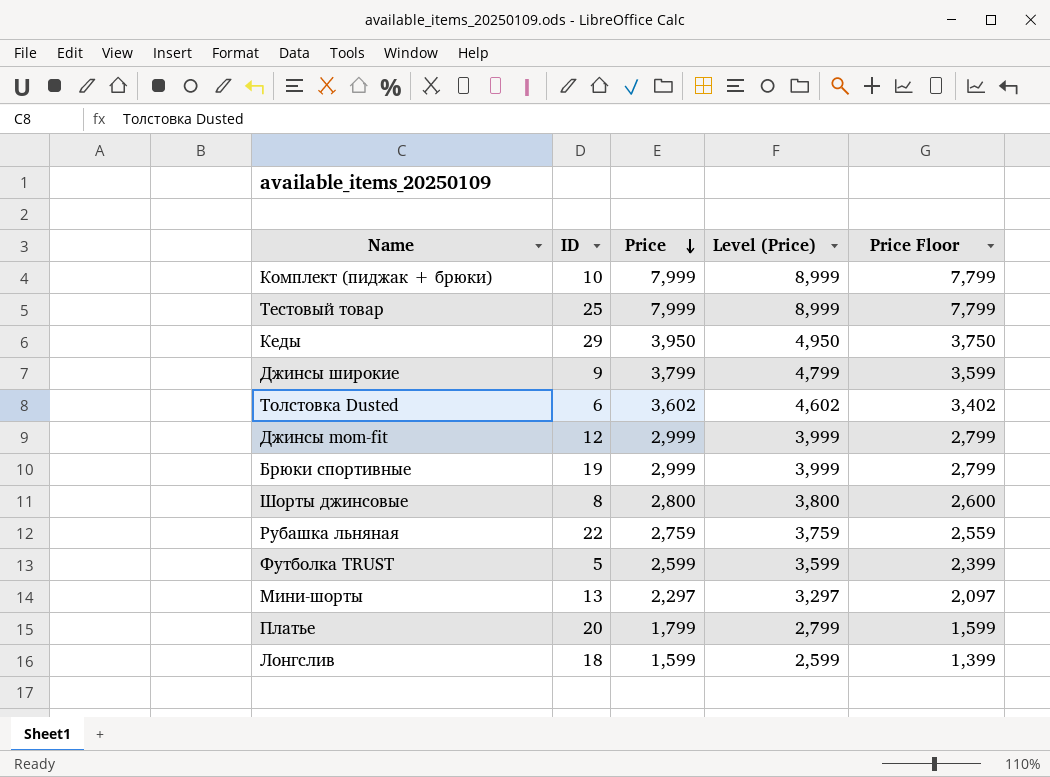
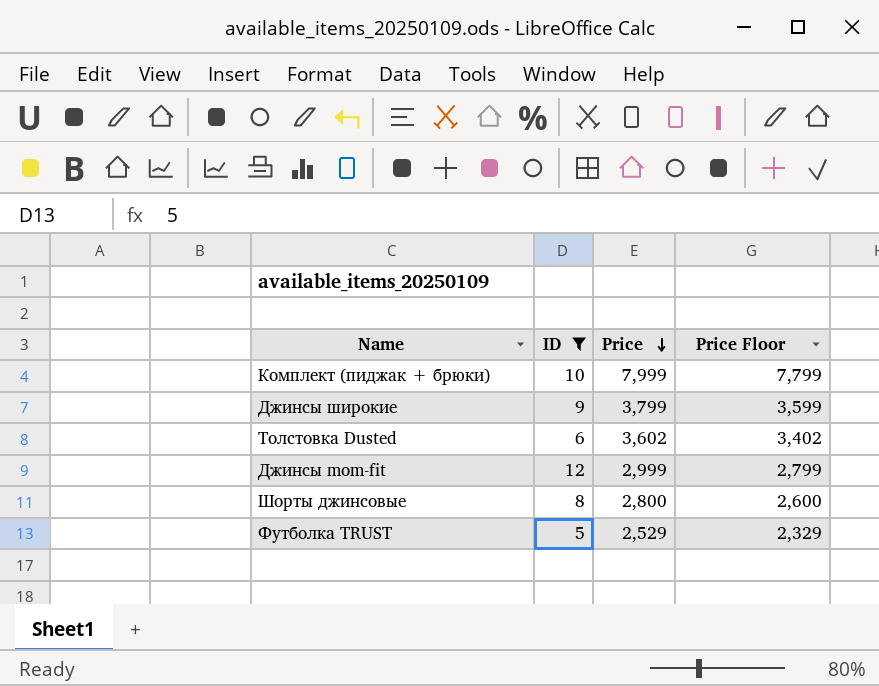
filter: none -> ID <= 12
column Level (Price) | formula: [Price] + 1000 -> none
Футболка TRUST | Price: 2,599 -> 2,529
Футболка TRUST | Price Floor: 2,399 -> 2,329

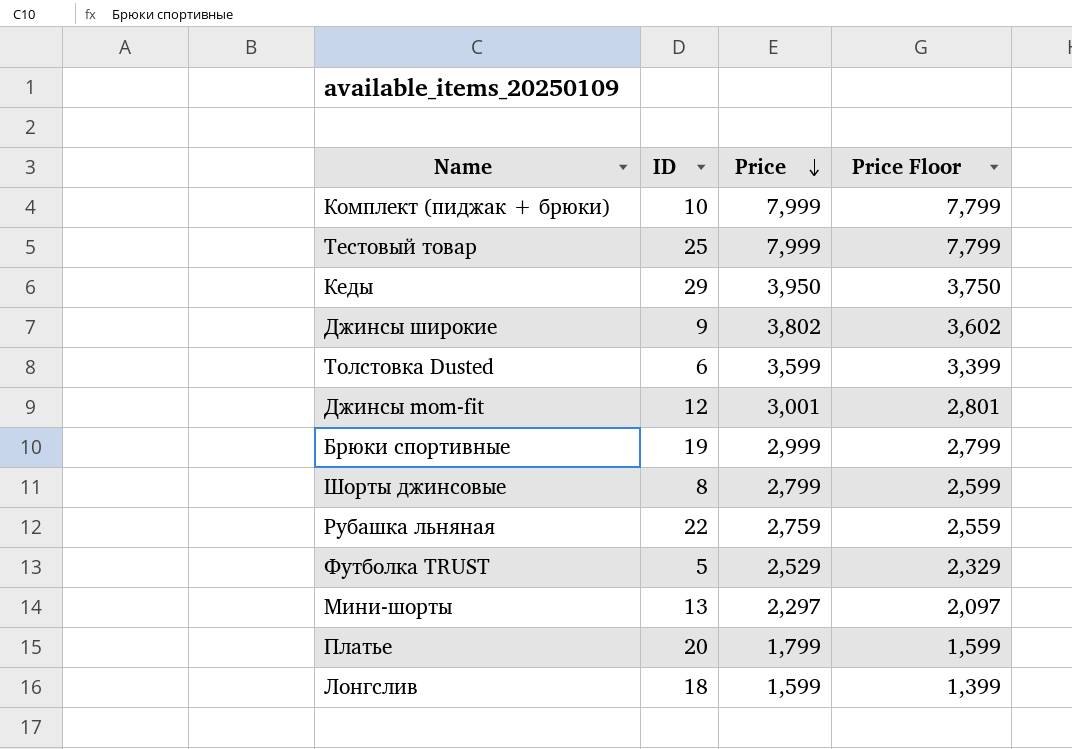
filter: ID <= 12 -> none
Джинсы широкие | Price: 3,799 -> 3,802
Джинсы широкие | Price Floor: 3,599 -> 3,602
Толстовка Dusted | Price: 3,602 -> 3,599
Толстовка Dusted | Price Floor: 3,402 -> 3,399
Джинсы mom-fit | Price: 2,999 -> 3,001
Джинсы mom-fit | Price Floor: 2,799 -> 2,801
Шорты джинсовые | Price: 2,800 -> 2,799
Шорты джинсовые | Price Floor: 2,600 -> 2,599

